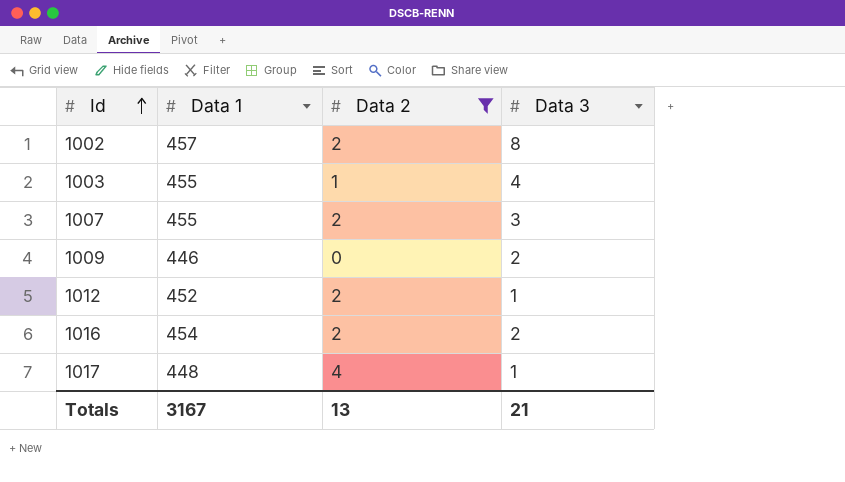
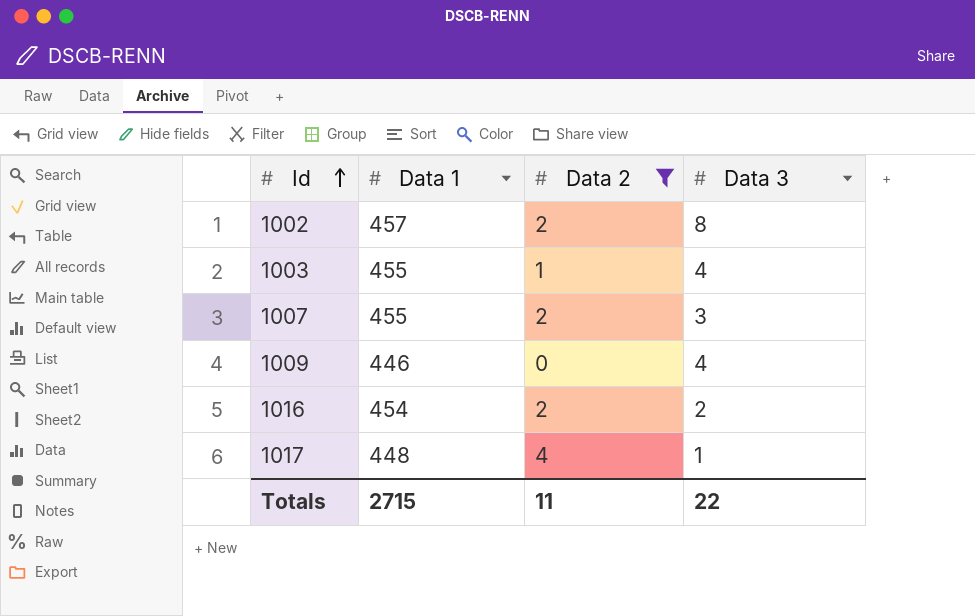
row 1012: 452 | 2 | 1 -> none
1009 | Data 3: 2 -> 4
Totals | Data 1: 3167 -> 2715
Totals | Data 2: 13 -> 11
Totals | Data 3: 21 -> 22

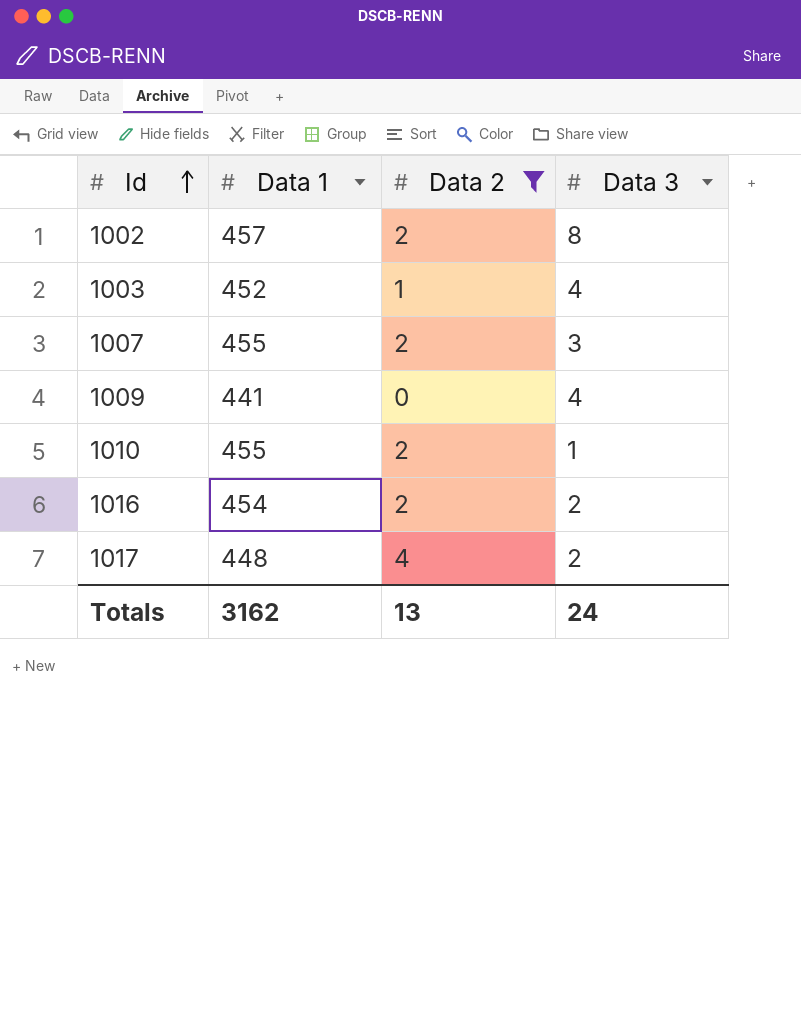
1003 | Data 1: 455 -> 452
1009 | Data 1: 446 -> 441
row 1010: none -> 455 | 2 | 1
1017 | Data 3: 1 -> 2
Totals | Data 1: 2715 -> 3162
Totals | Data 2: 11 -> 13
Totals | Data 3: 22 -> 24

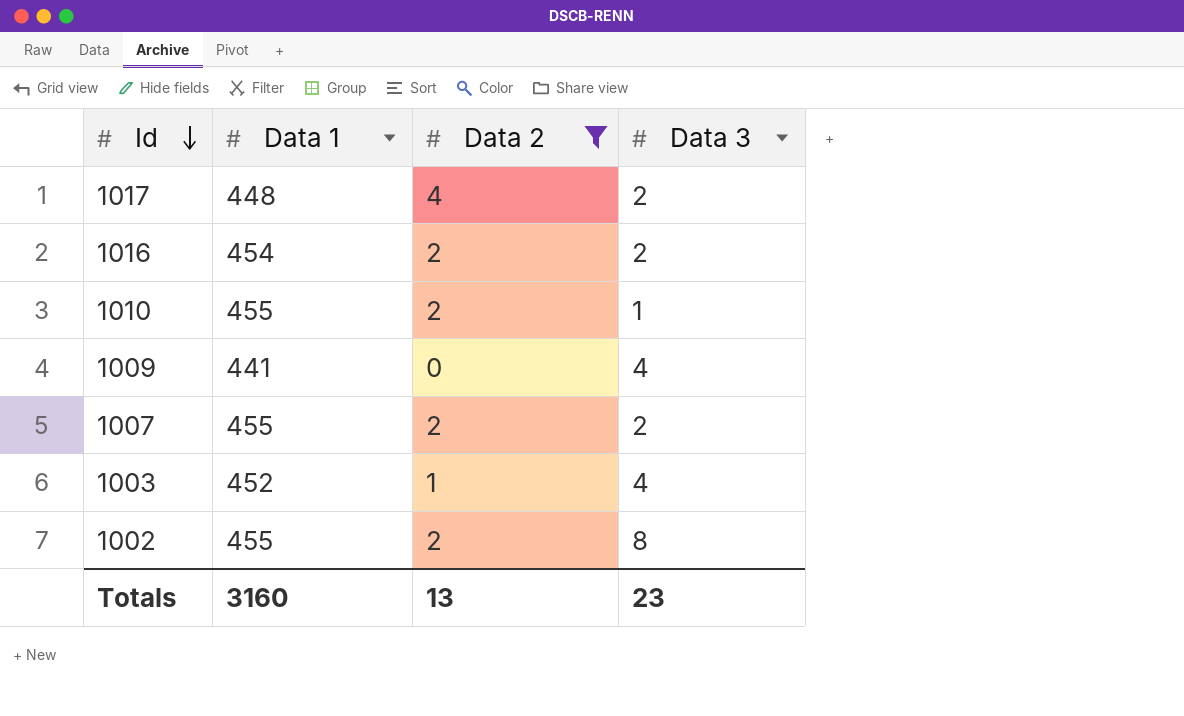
row order: Id ascending -> Id descending
1007 | Data 3: 3 -> 2
1002 | Data 1: 457 -> 455
Totals | Data 1: 3162 -> 3160
Totals | Data 3: 24 -> 23

